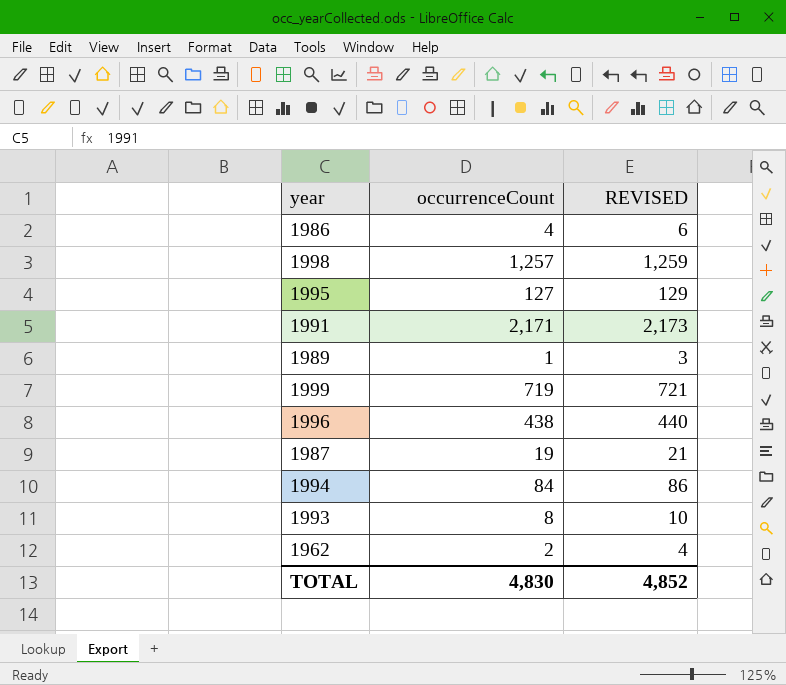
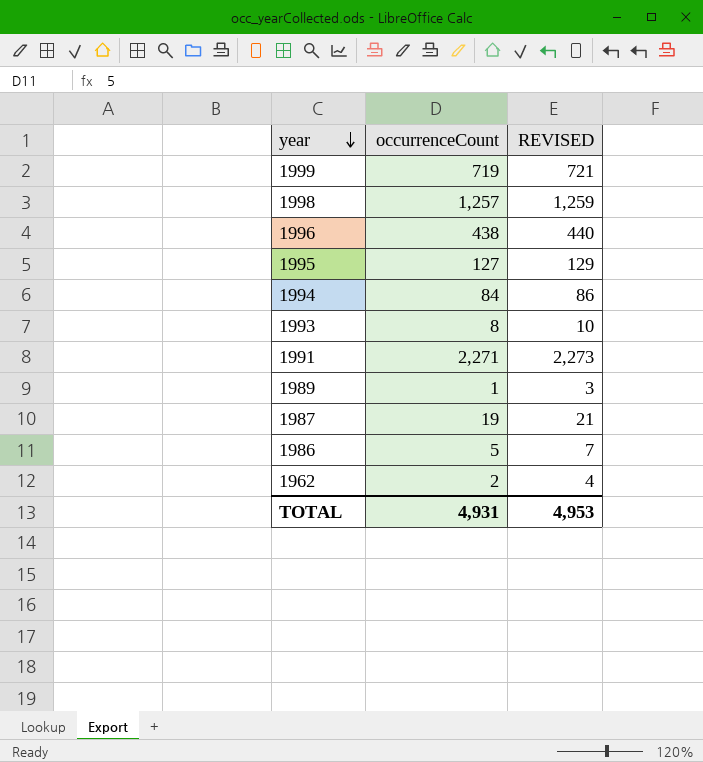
row order: none -> year descending
1991 | occurrenceCount: 2,171 -> 2,271
1991 | REVISED: 2,173 -> 2,273
1986 | occurrenceCount: 4 -> 5
1986 | REVISED: 6 -> 7
TOTAL | occurrenceCount: 4,830 -> 4,931
TOTAL | REVISED: 4,852 -> 4,953

